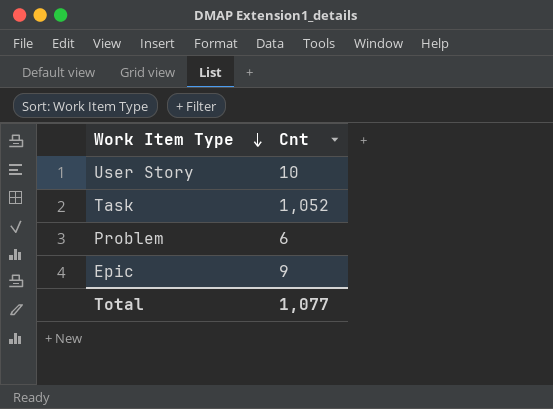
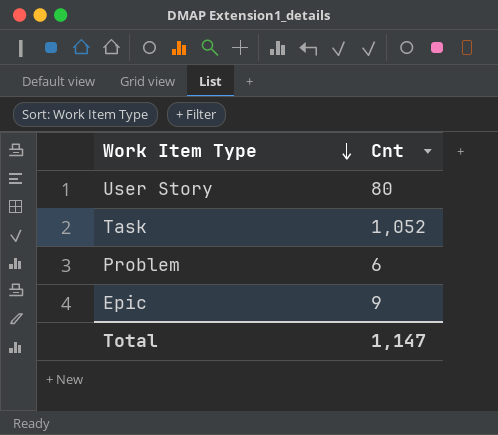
User Story | Cnt: 10 -> 80
Total | Cnt: 1,077 -> 1,147

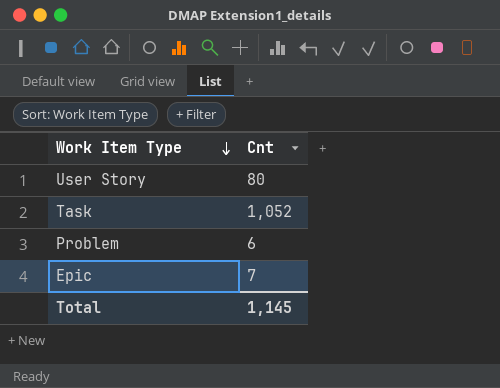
Epic | Cnt: 9 -> 7
Total | Cnt: 1,147 -> 1,145

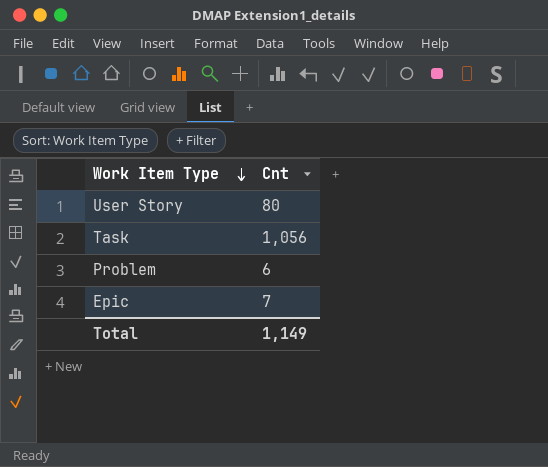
Task | Cnt: 1,052 -> 1,056
Total | Cnt: 1,145 -> 1,149

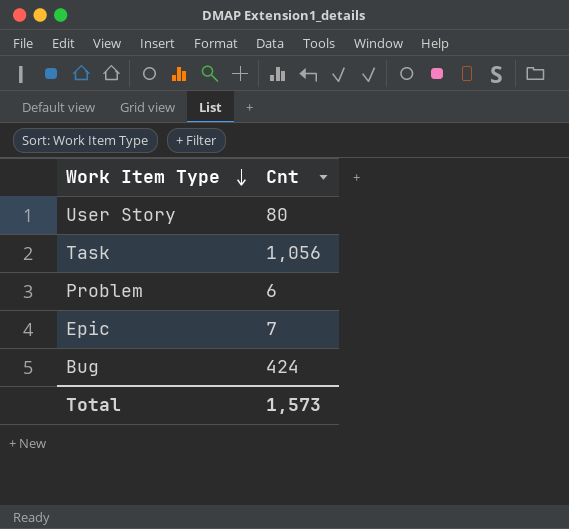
row Bug: none -> 424
Total | Cnt: 1,149 -> 1,573

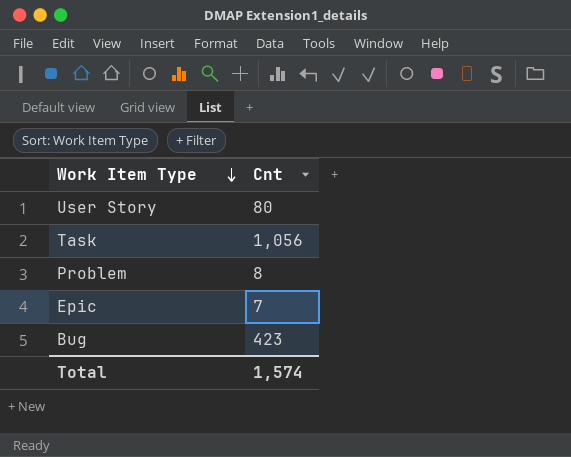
Problem | Cnt: 6 -> 8
Bug | Cnt: 424 -> 423
Total | Cnt: 1,573 -> 1,574

